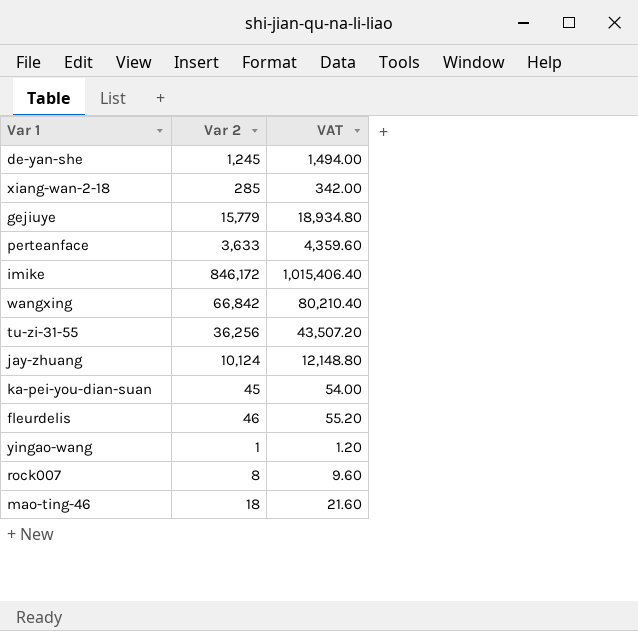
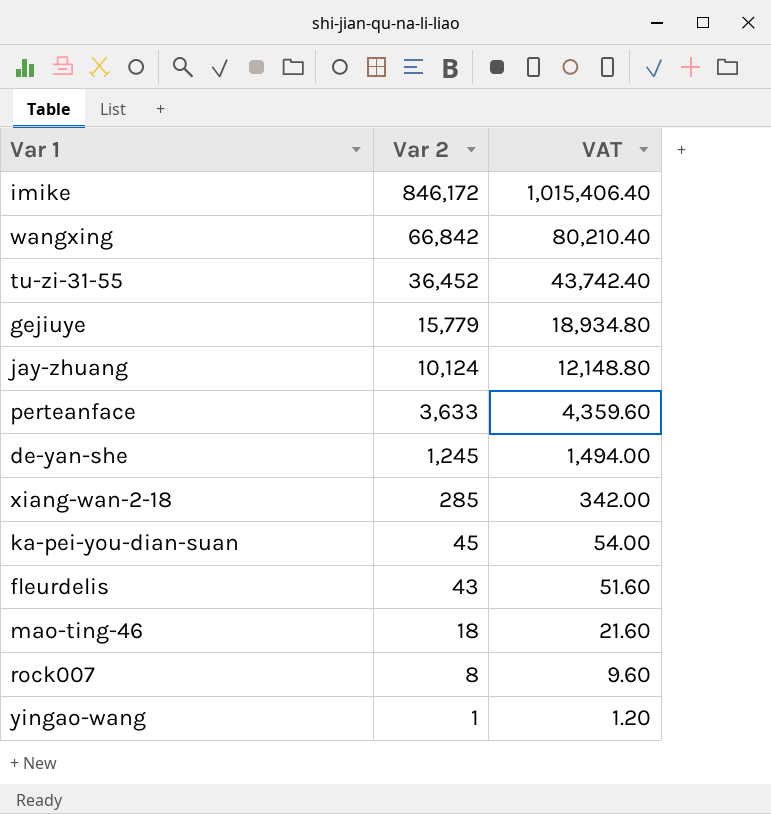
row order: none -> Var 2 descending
tu-zi-31-55 | Var 2: 36,256 -> 36,452
tu-zi-31-55 | VAT: 43,507.20 -> 43,742.40
fleurdelis | Var 2: 46 -> 43
fleurdelis | VAT: 55.20 -> 51.60

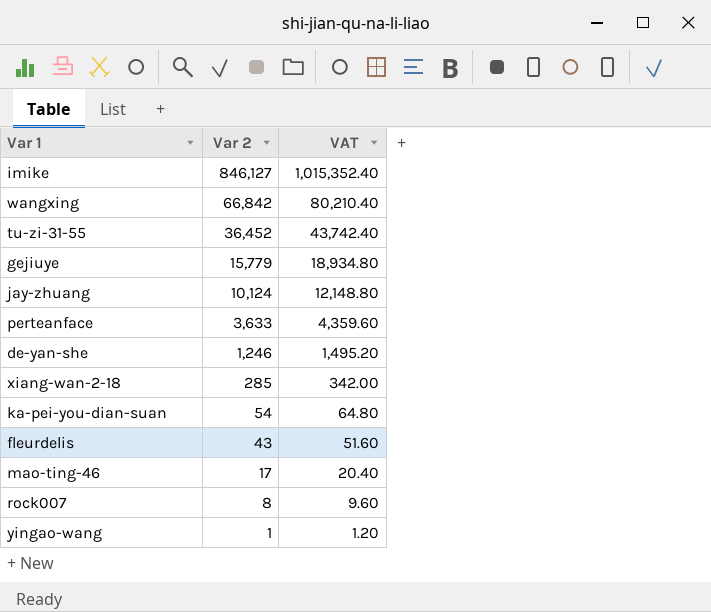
imike | Var 2: 846,172 -> 846,127
imike | VAT: 1,015,406.40 -> 1,015,352.40
de-yan-she | Var 2: 1,245 -> 1,246
de-yan-she | VAT: 1,494.00 -> 1,495.20
ka-pei-you-dian-suan | Var 2: 45 -> 54
ka-pei-you-dian-suan | VAT: 54.00 -> 64.80
mao-ting-46 | Var 2: 18 -> 17
mao-ting-46 | VAT: 21.60 -> 20.40

